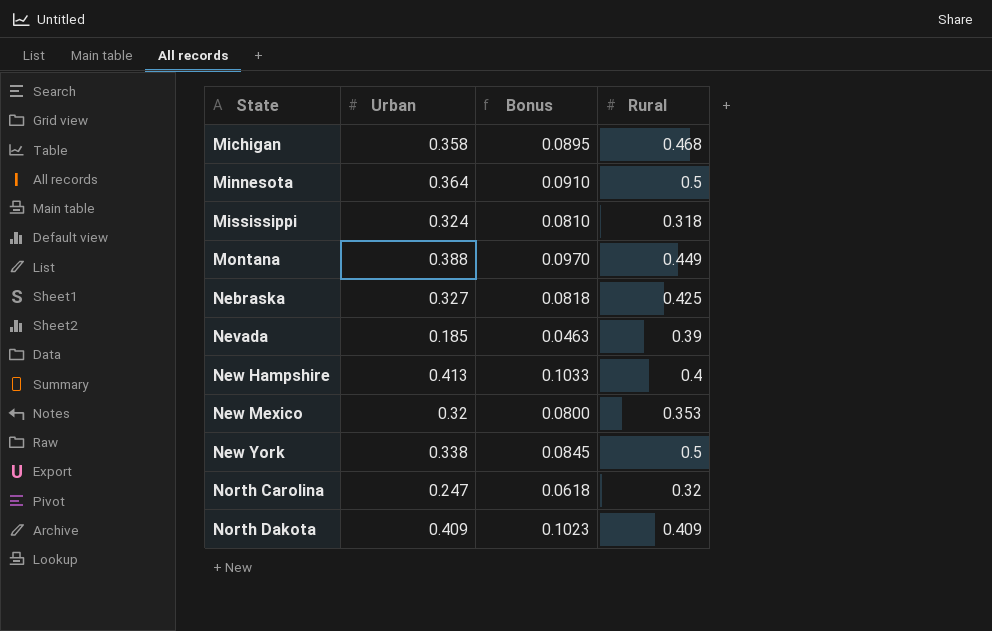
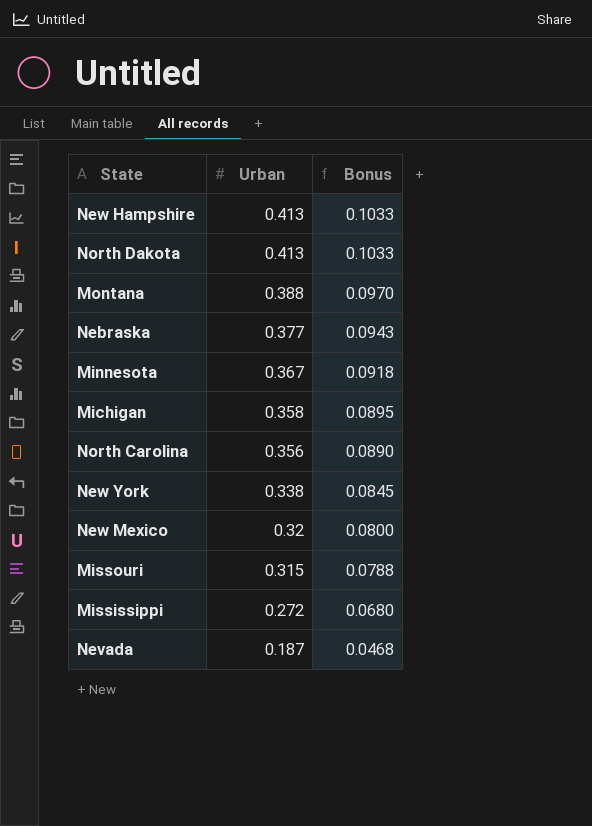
row order: State ascending -> Urban descending
column Rural | position: 4 -> none
North Dakota | Urban: 0.409 -> 0.413
North Dakota | Bonus: 0.1023 -> 0.1033
Nebraska | Urban: 0.327 -> 0.377
Nebraska | Bonus: 0.0818 -> 0.0943
Minnesota | Urban: 0.364 -> 0.367
Minnesota | Bonus: 0.0910 -> 0.0918
North Carolina | Urban: 0.247 -> 0.356
North Carolina | Bonus: 0.0618 -> 0.0890
row Missouri: none -> 0.315 | 0.0788
Mississippi | Urban: 0.324 -> 0.272
Mississippi | Bonus: 0.0810 -> 0.0680
Nevada | Urban: 0.185 -> 0.187
Nevada | Bonus: 0.0463 -> 0.0468

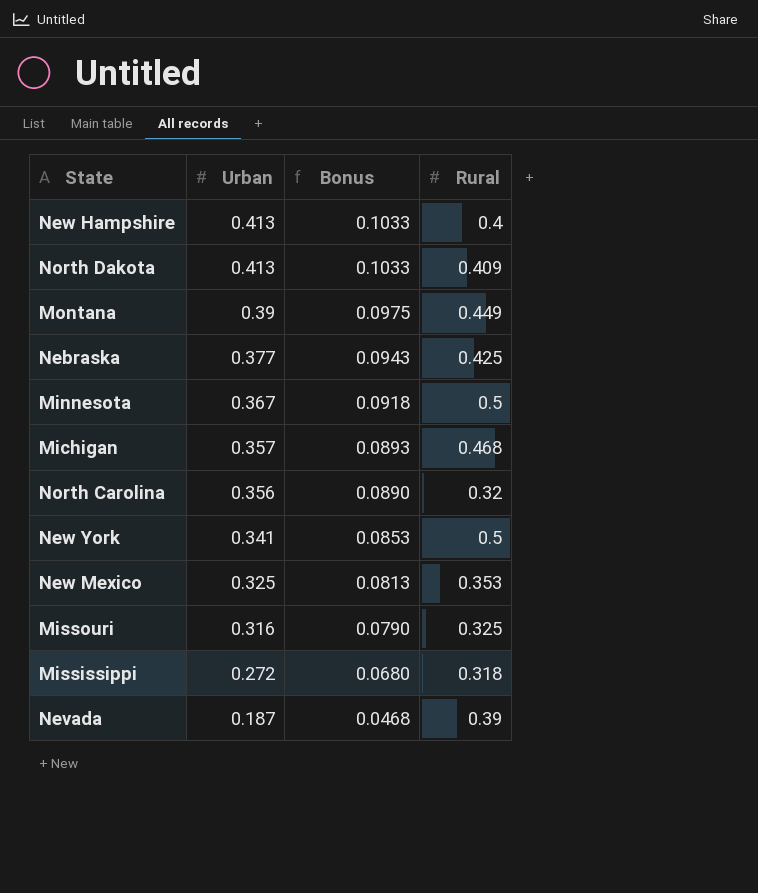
column Rural | position: none -> 4
Montana | Urban: 0.388 -> 0.39
Montana | Bonus: 0.0970 -> 0.0975
Michigan | Urban: 0.358 -> 0.357
Michigan | Bonus: 0.0895 -> 0.0893
New York | Urban: 0.338 -> 0.341
New York | Bonus: 0.0845 -> 0.0853
New Mexico | Urban: 0.32 -> 0.325
New Mexico | Bonus: 0.0800 -> 0.0813
Missouri | Urban: 0.315 -> 0.316
Missouri | Bonus: 0.0788 -> 0.0790

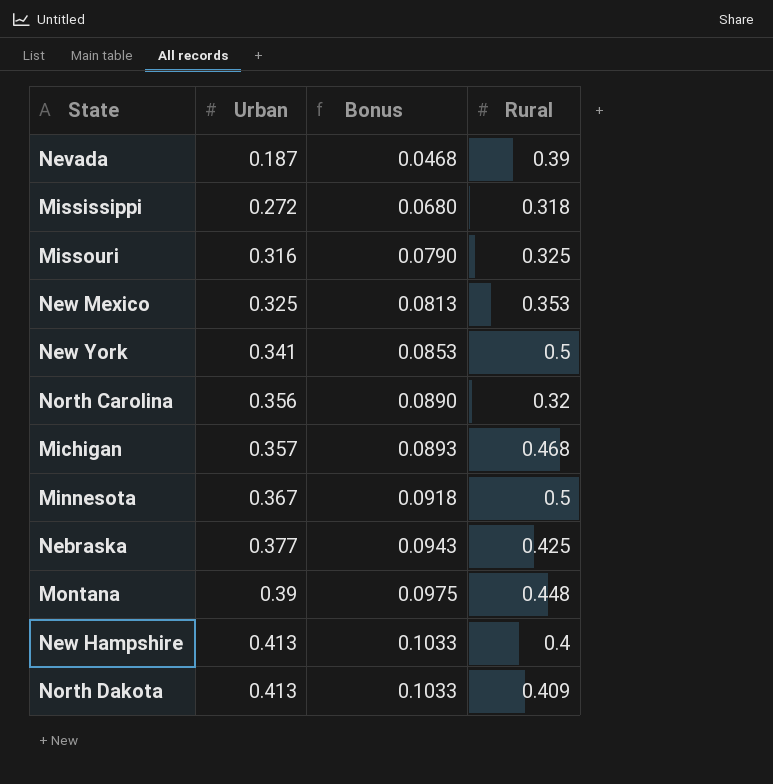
row order: Urban descending -> Urban ascending
Montana | Rural: 0.449 -> 0.448

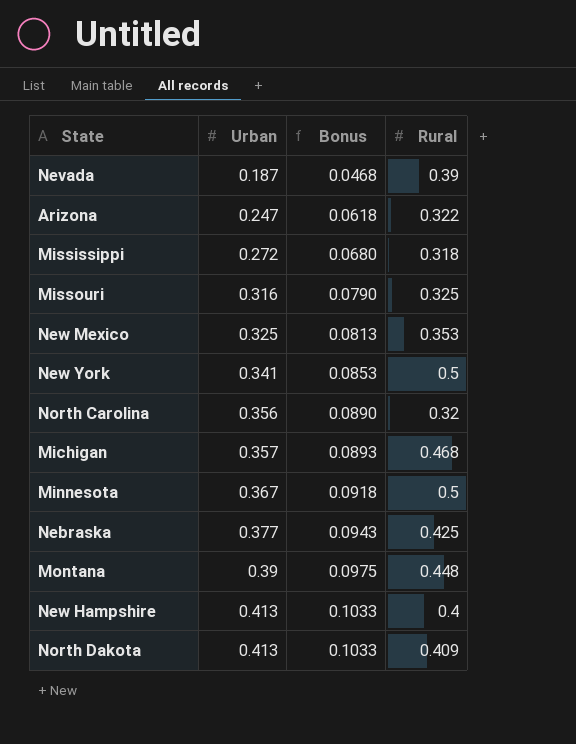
row Arizona: none -> 0.247 | 0.0618 | 0.322

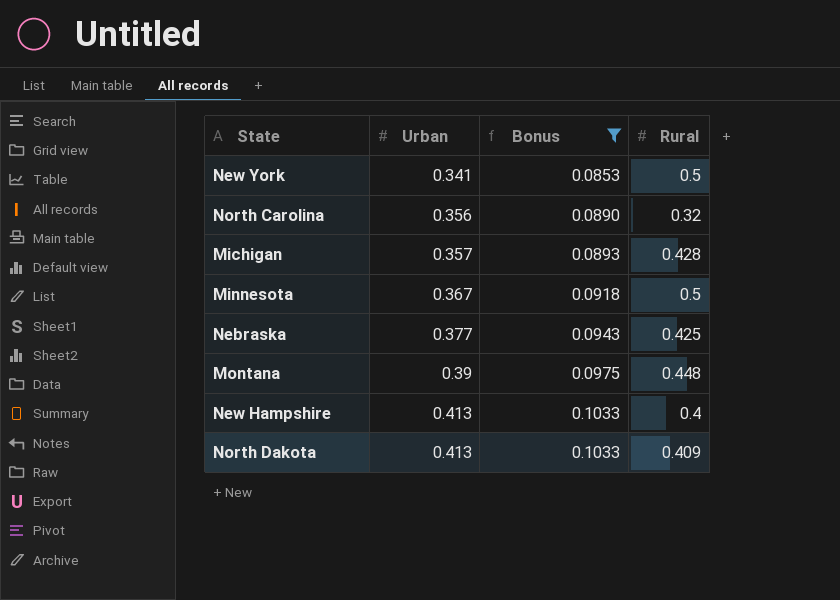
filter: none -> Bonus >= 0.0853
Michigan | Rural: 0.468 -> 0.428

